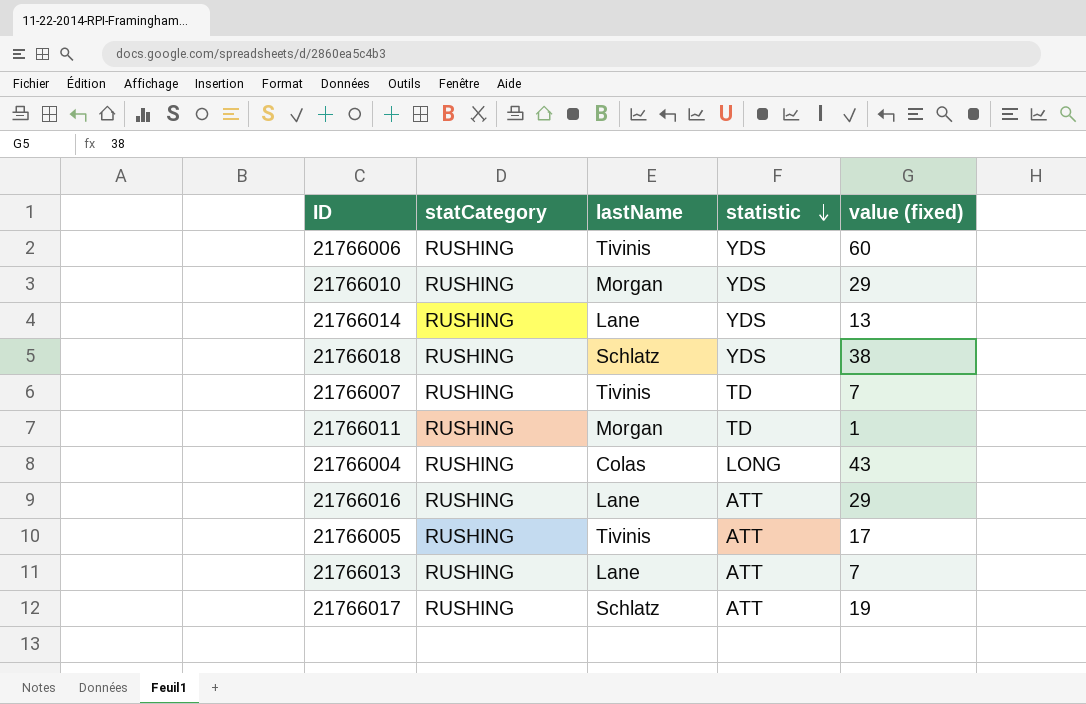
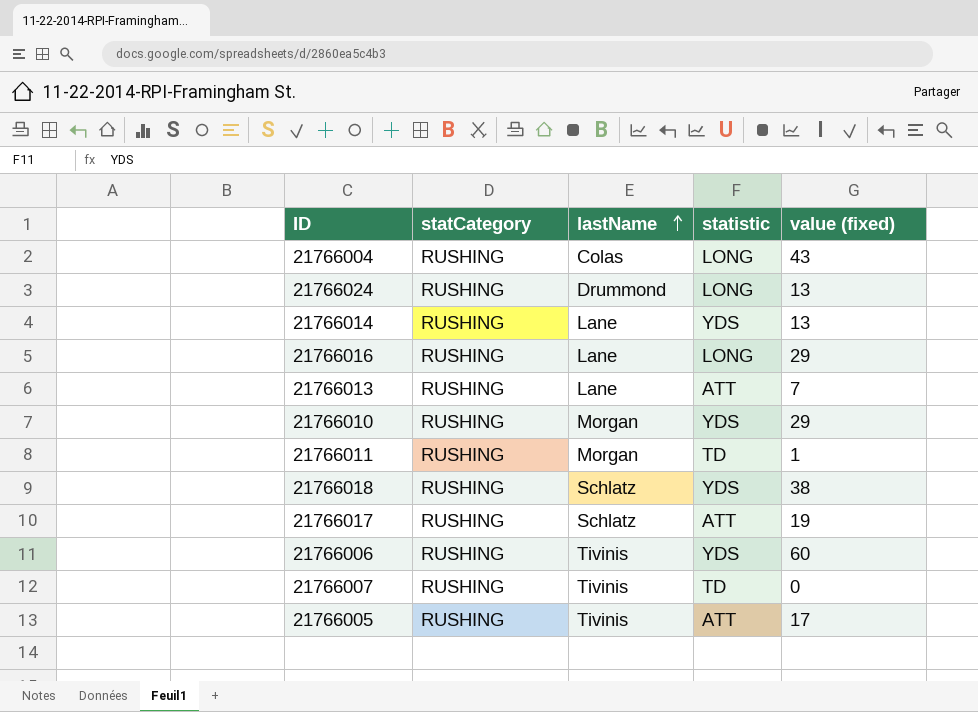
row order: statistic descending -> lastName ascending
row 21766024: none -> RUSHING | Drummond | LONG | 13
21766016 | statistic: ATT -> LONG
21766007 | value (fixed): 7 -> 0

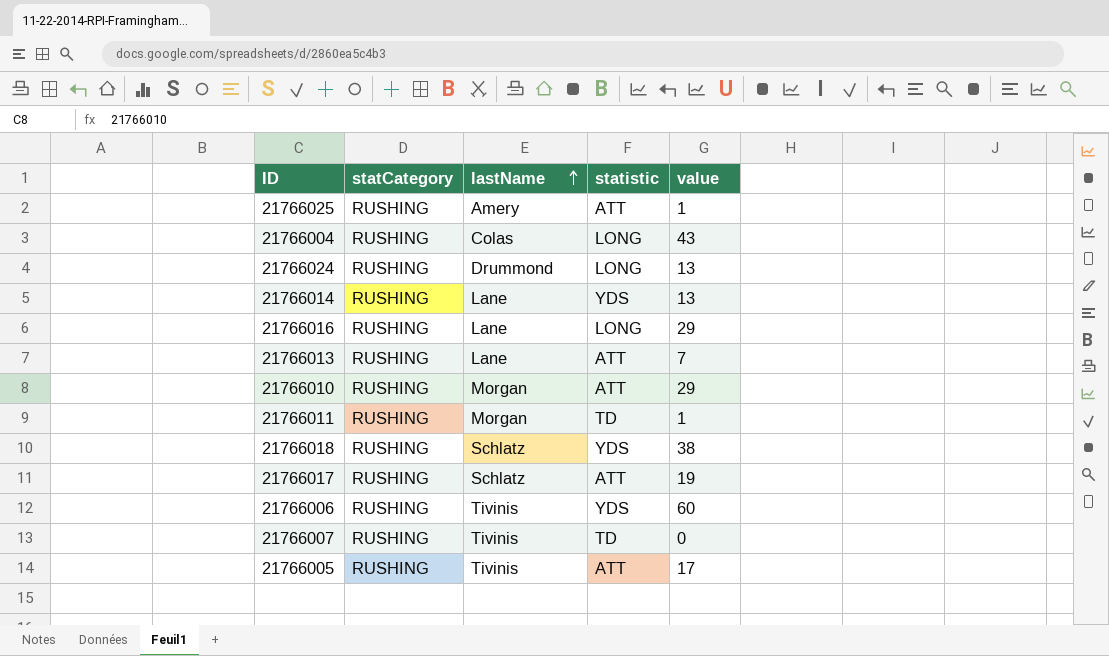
column name: value (fixed) -> value
row 21766025: none -> RUSHING | Amery | ATT | 1
21766010 | statistic: YDS -> ATT

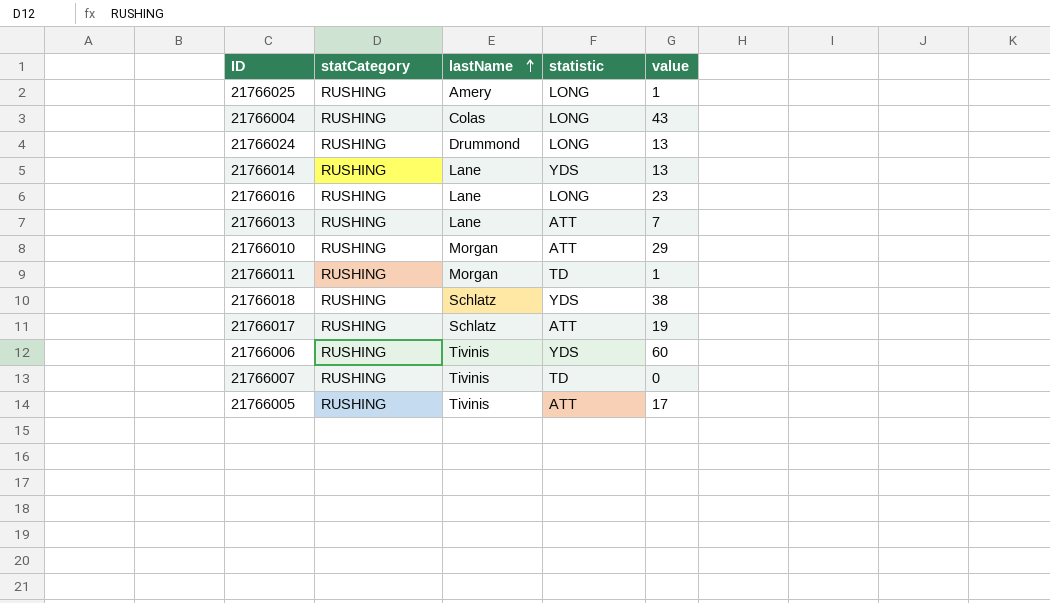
21766025 | statistic: ATT -> LONG
21766016 | value: 29 -> 23

